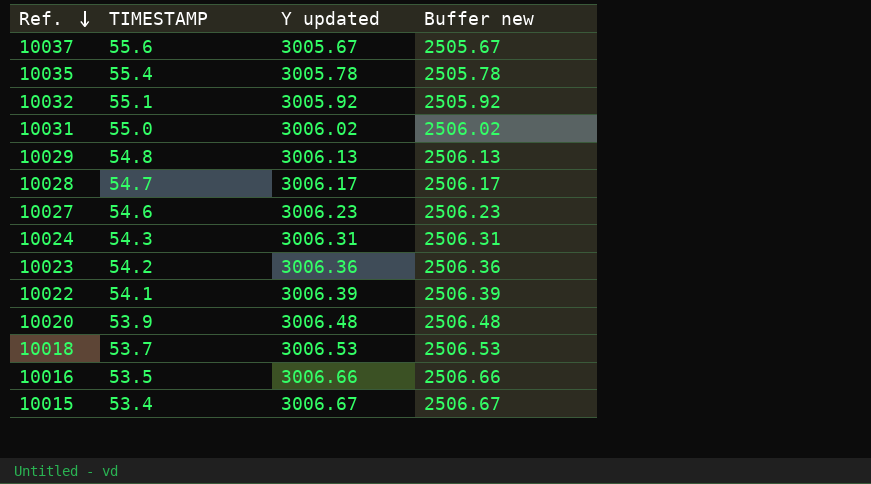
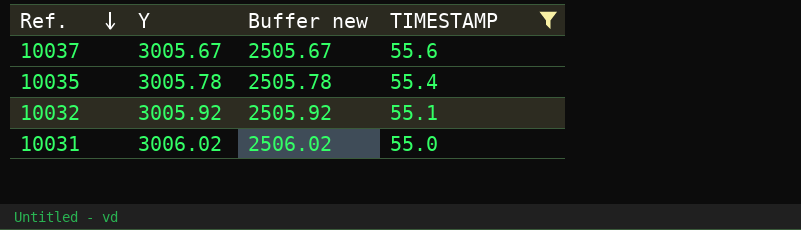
filter: none -> TIMESTAMP >= 55.0
column name: Y updated -> Y
column TIMESTAMP | position: 2 -> 4

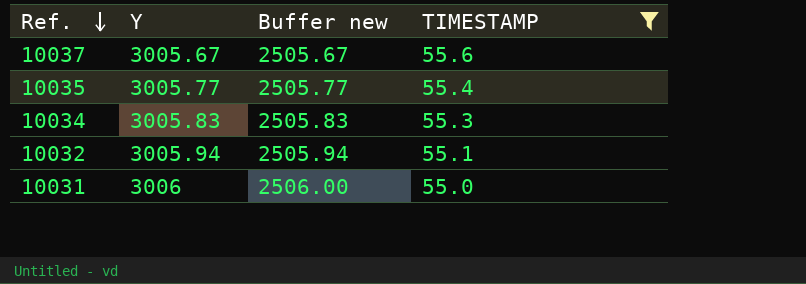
10035 | Y: 3005.78 -> 3005.77
10035 | Buffer new: 2505.78 -> 2505.77
row 10034: none -> 3005.83 | 2505.83 | 55.3
10032 | Y: 3005.92 -> 3005.94
10032 | Buffer new: 2505.92 -> 2505.94
10031 | Y: 3006.02 -> 3006
10031 | Buffer new: 2506.02 -> 2506.00

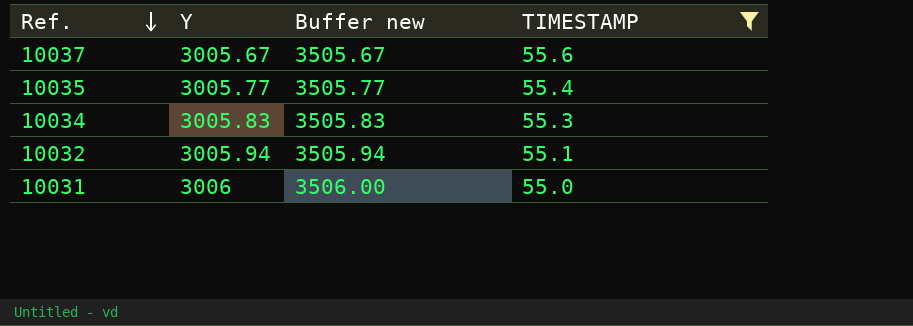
column Buffer new | formula: [Y] - 500 -> [Y] + 500

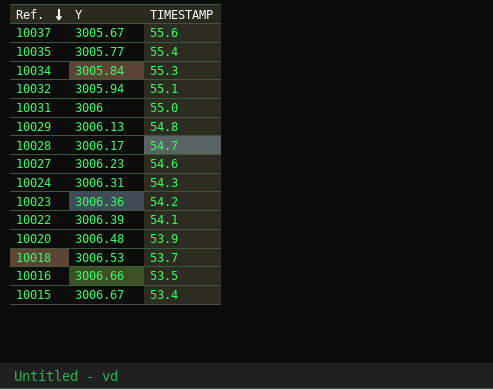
filter: TIMESTAMP >= 55.0 -> none
column Buffer new | formula: [Y] + 500 -> none
10034 | Y: 3005.83 -> 3005.84

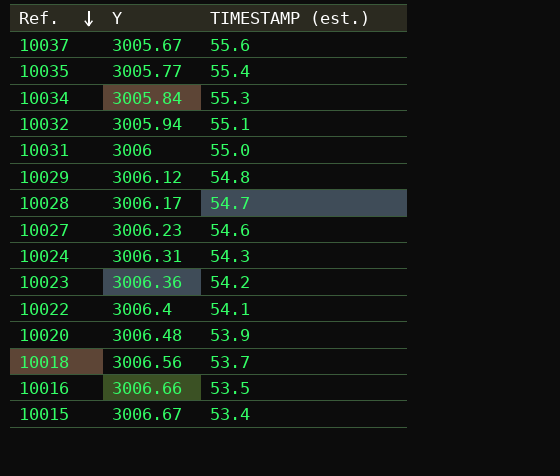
column name: TIMESTAMP -> TIMESTAMP (est.)
10029 | Y: 3006.13 -> 3006.12
10022 | Y: 3006.39 -> 3006.4
10018 | Y: 3006.53 -> 3006.56

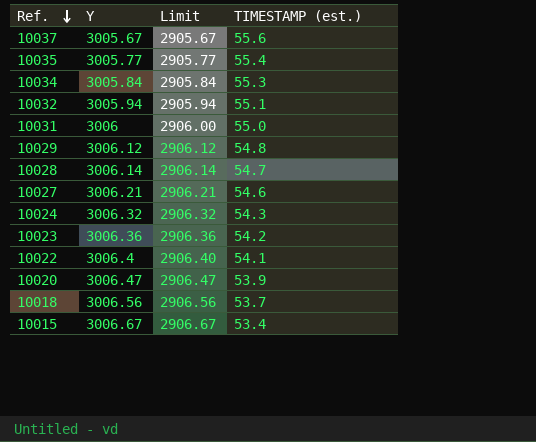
column Limit | formula: none -> [Y] - 100
row 10016: 3006.66 | 53.5 -> none
10028 | Y: 3006.17 -> 3006.14
10027 | Y: 3006.23 -> 3006.21
10024 | Y: 3006.31 -> 3006.32
10020 | Y: 3006.48 -> 3006.47

